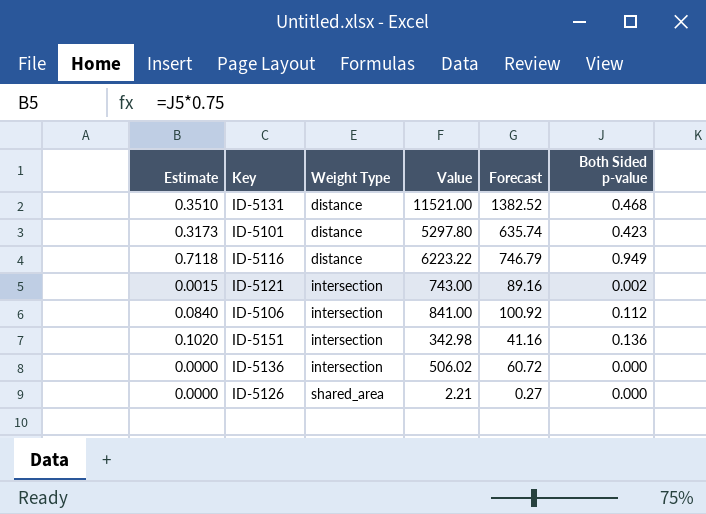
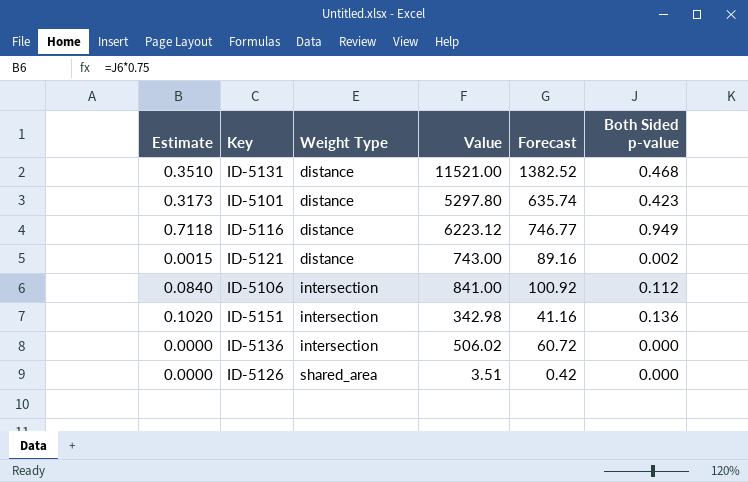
ID-5116 | Value: 6223.22 -> 6223.12
ID-5116 | Forecast: 746.79 -> 746.77
ID-5121 | Weight Type: intersection -> distance
ID-5126 | Value: 2.21 -> 3.51
ID-5126 | Forecast: 0.27 -> 0.42

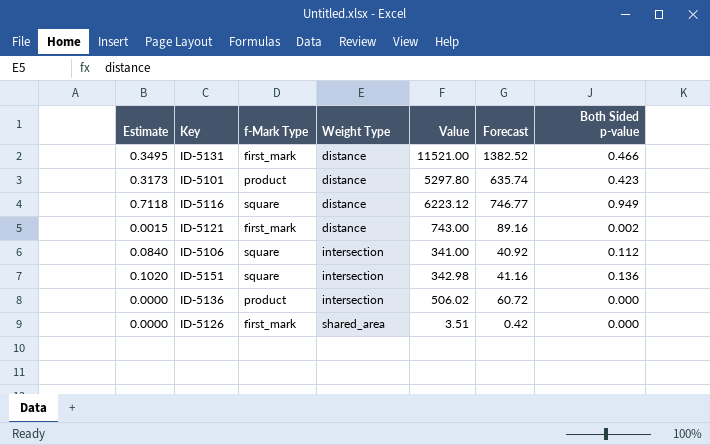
column f-Mark Type | position: none -> 3
ID-5131 | Estimate: 0.3510 -> 0.3495
ID-5131 | Both Sided p-value: 0.468 -> 0.466
ID-5106 | Value: 841.00 -> 341.00
ID-5106 | Forecast: 100.92 -> 40.92

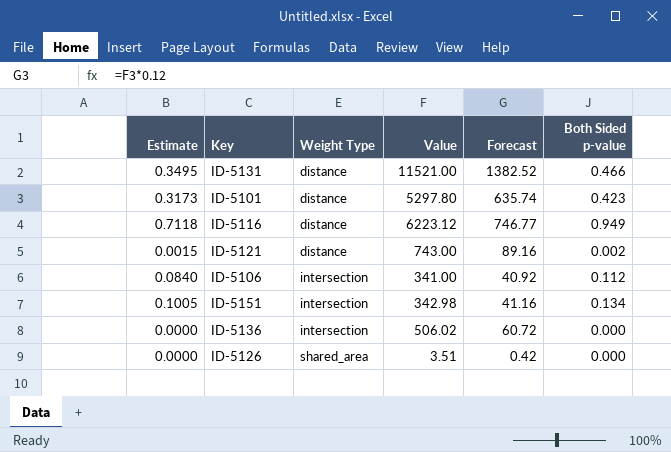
column f-Mark Type | position: 3 -> none
ID-5151 | Estimate: 0.1020 -> 0.1005
ID-5151 | Both Sided p-value: 0.136 -> 0.134

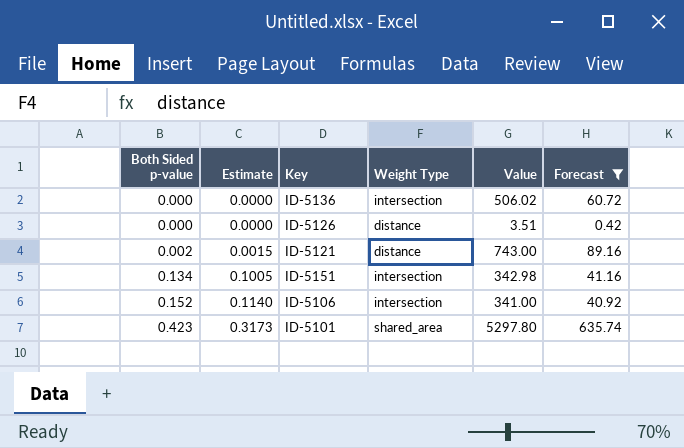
filter: none -> Forecast <= 635.74
row order: Weight Type ascending -> Both Sided p-value ascending
column Both Sided p-value | position: 6 -> 1
ID-5126 | Weight Type: shared_area -> distance
ID-5106 | Both Sided p-value: 0.112 -> 0.152
ID-5106 | Estimate: 0.0840 -> 0.1140
ID-5101 | Weight Type: distance -> shared_area

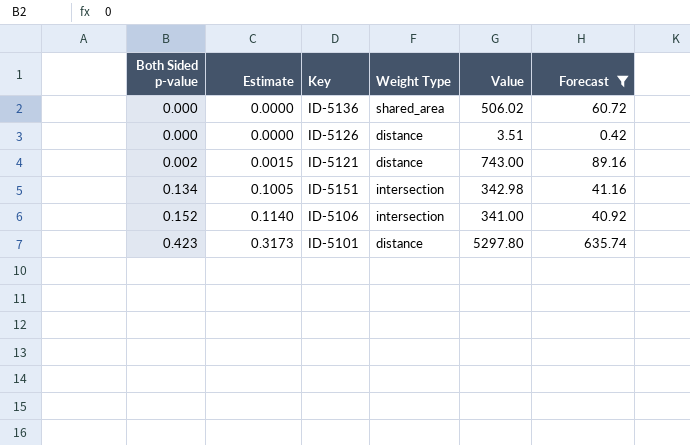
ID-5136 | Weight Type: intersection -> shared_area
ID-5101 | Weight Type: shared_area -> distance

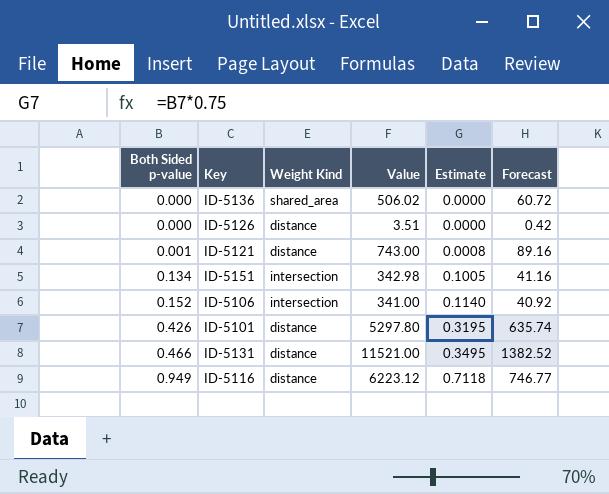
filter: Forecast <= 635.74 -> none
column name: Weight Type -> Weight Kind
column Estimate | position: 2 -> 5
ID-5121 | Both Sided p-value: 0.002 -> 0.001
ID-5121 | Estimate: 0.0015 -> 0.0008
ID-5101 | Both Sided p-value: 0.423 -> 0.426
ID-5101 | Estimate: 0.3173 -> 0.3195

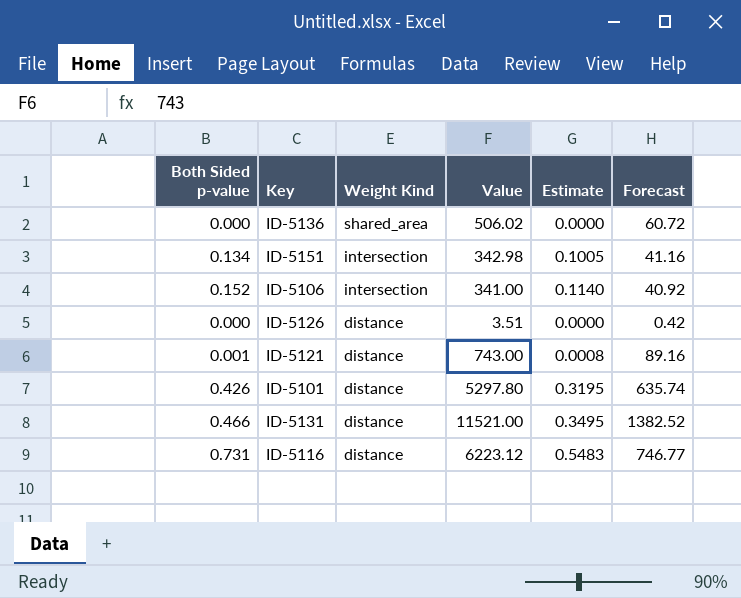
row order: Both Sided p-value ascending -> Weight Kind descending
ID-5116 | Both Sided p-value: 0.949 -> 0.731
ID-5116 | Estimate: 0.7118 -> 0.5483

